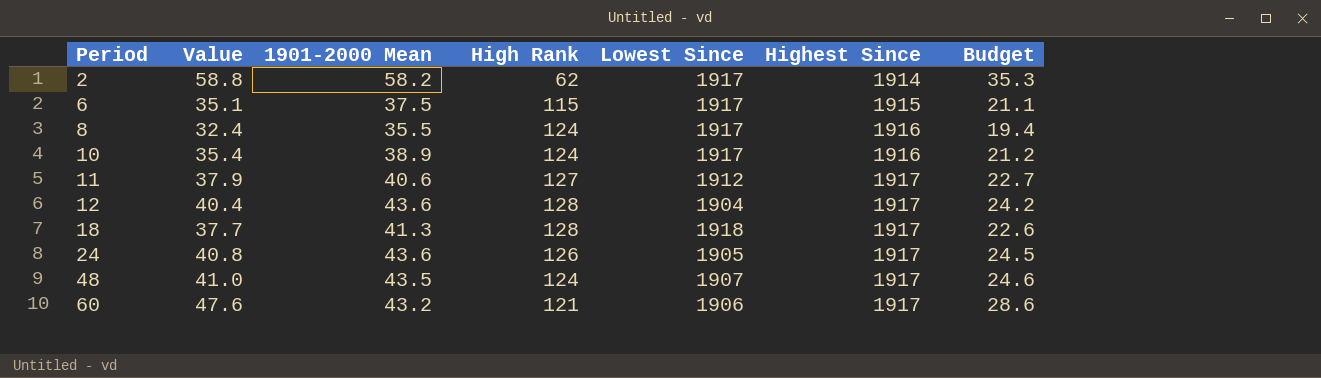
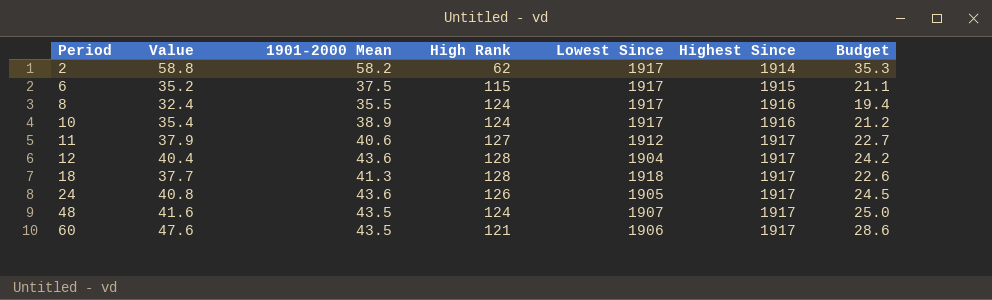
6 | Value: 35.1 -> 35.2
48 | Value: 41.0 -> 41.6
48 | Budget: 24.6 -> 25.0
60 | 1901-2000 Mean: 43.2 -> 43.5

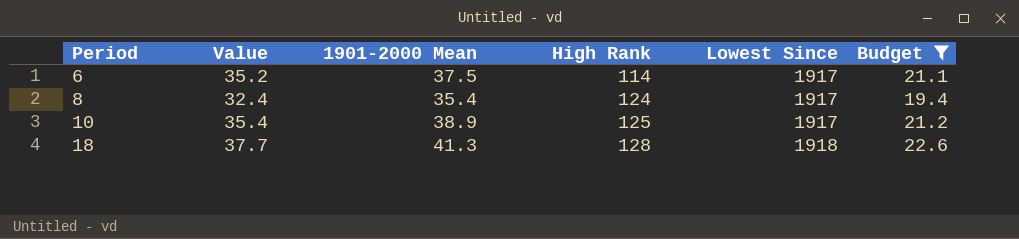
filter: none -> Budget <= 22.6
column Highest Since | position: 6 -> none
6 | High Rank: 115 -> 114
8 | 1901-2000 Mean: 35.5 -> 35.4
10 | High Rank: 124 -> 125

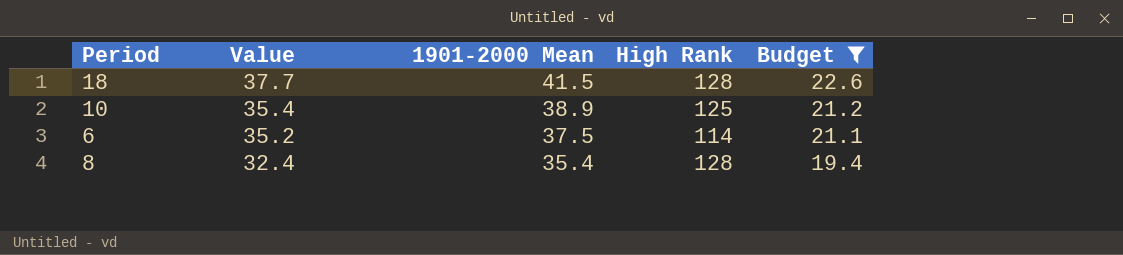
row order: Period ascending -> Value descending
column Lowest Since | position: 5 -> none
18 | 1901-2000 Mean: 41.3 -> 41.5
8 | High Rank: 124 -> 128

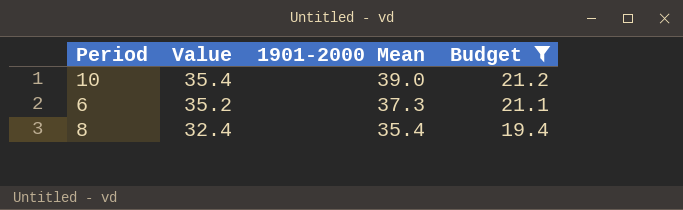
column High Rank | position: 4 -> none
row 18: 37.7 | 41.5 | 128 | 22.6 -> none
10 | 1901-2000 Mean: 38.9 -> 39.0
6 | 1901-2000 Mean: 37.5 -> 37.3

